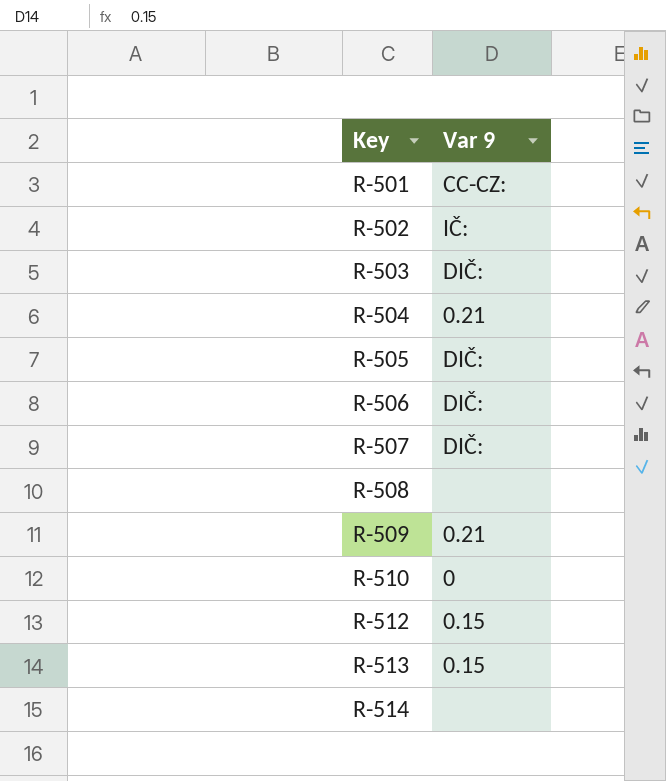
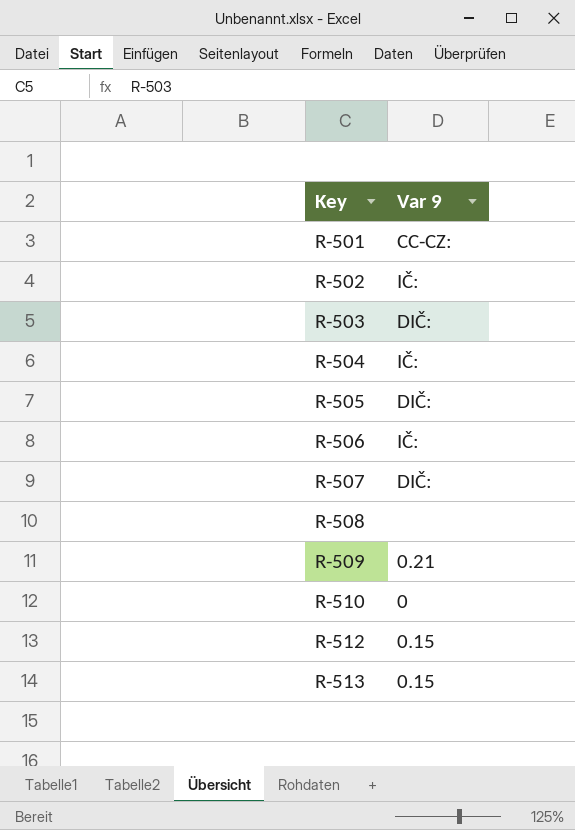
row R-514: none -> none
R-504 | Var 9: 0.21 -> IČ:
R-506 | Var 9: DIČ: -> IČ:

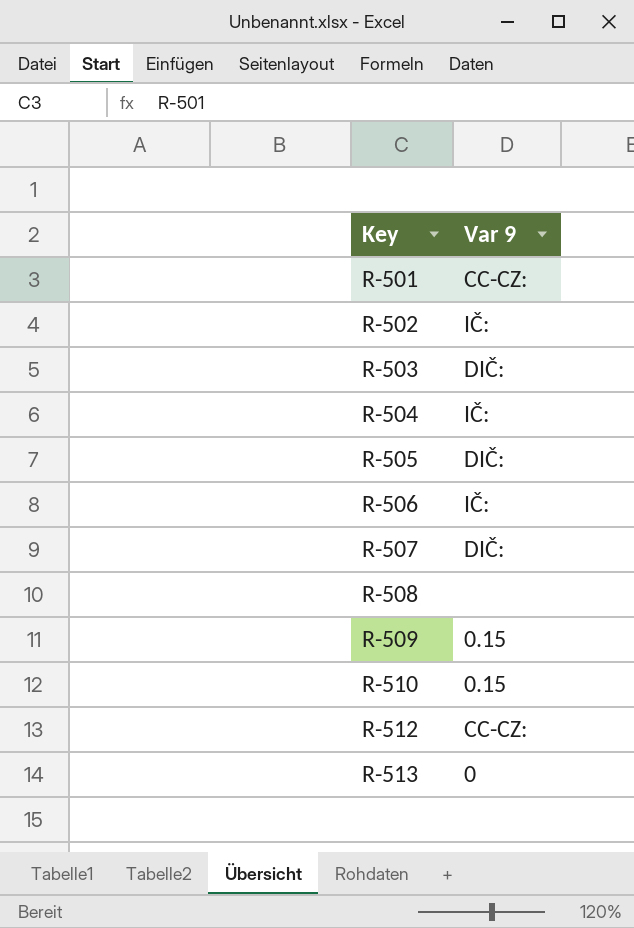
R-509 | Var 9: 0.21 -> 0.15
R-510 | Var 9: 0 -> 0.15
R-512 | Var 9: 0.15 -> CC-CZ:
R-513 | Var 9: 0.15 -> 0

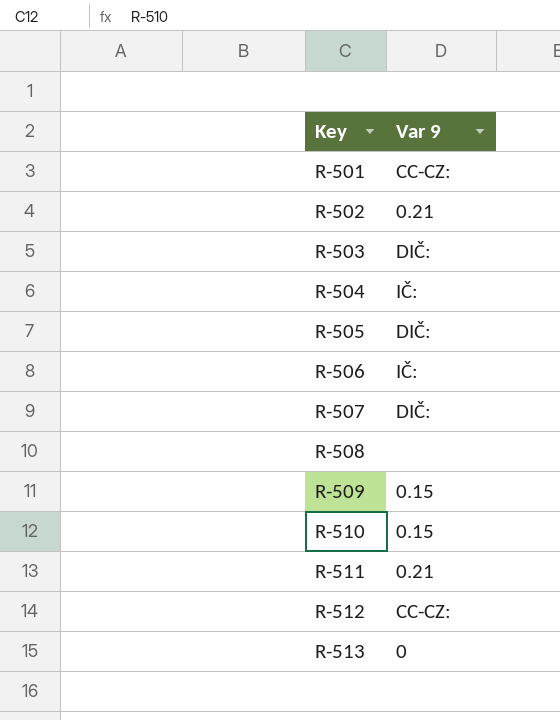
R-502 | Var 9: IČ: -> 0.21
row R-511: none -> 0.21

